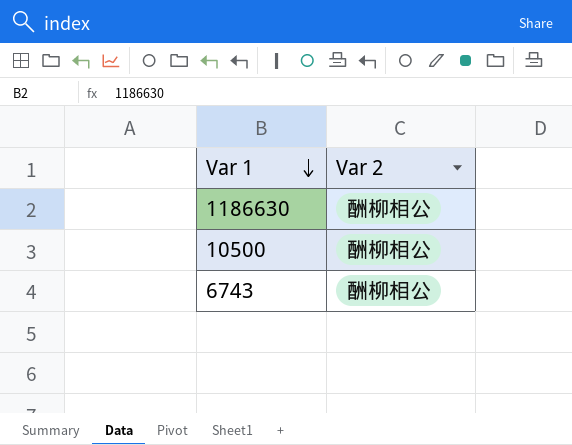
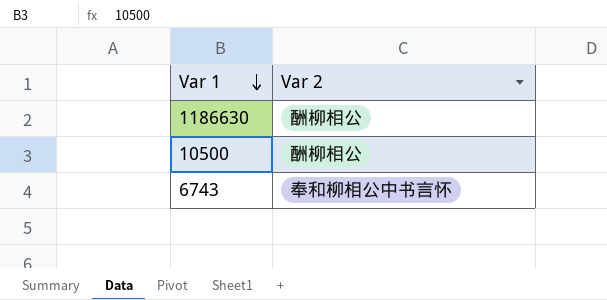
6743 | Var 2: 酬柳相公 -> 奉和柳相公中书言怀

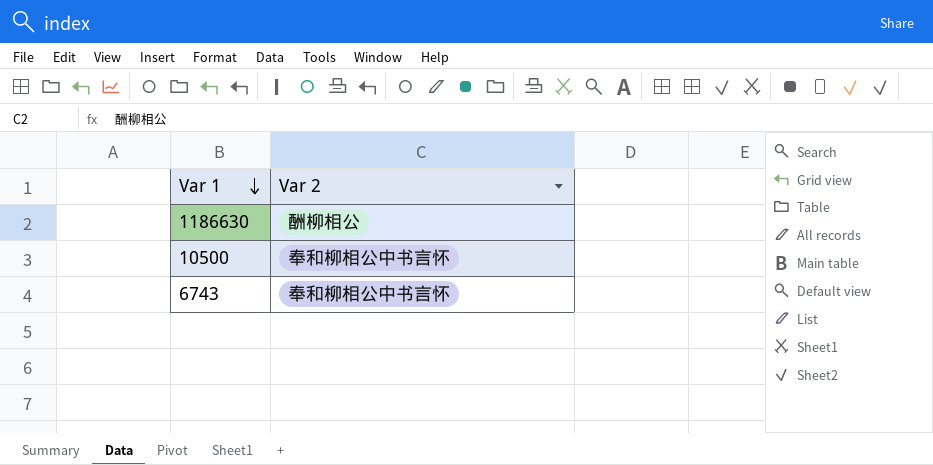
10500 | Var 2: 酬柳相公 -> 奉和柳相公中书言怀

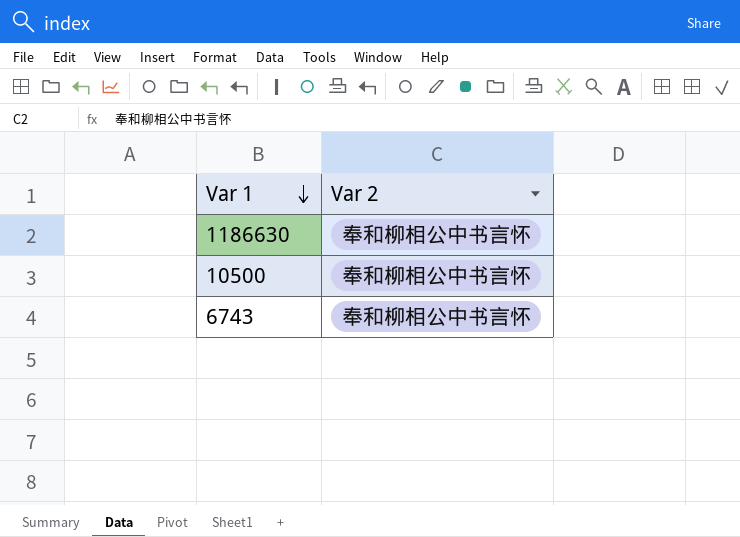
1186630 | Var 2: 酬柳相公 -> 奉和柳相公中书言怀

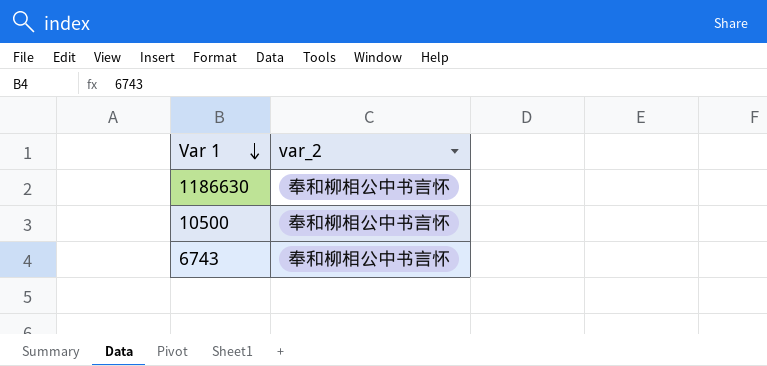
column name: Var 2 -> var_2

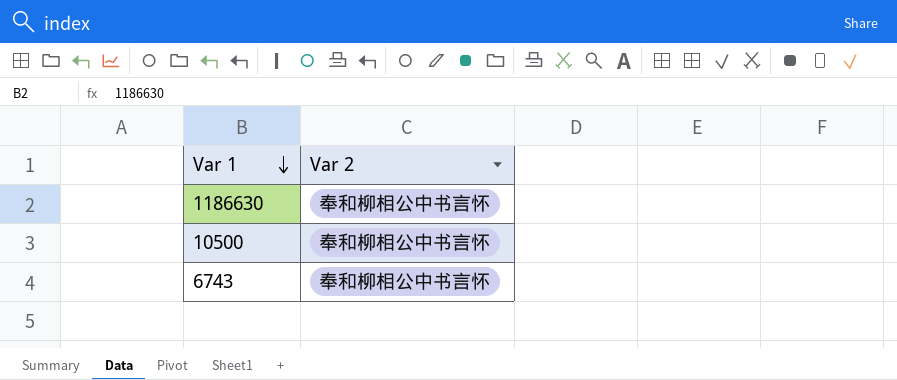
column name: var_2 -> Var 2

